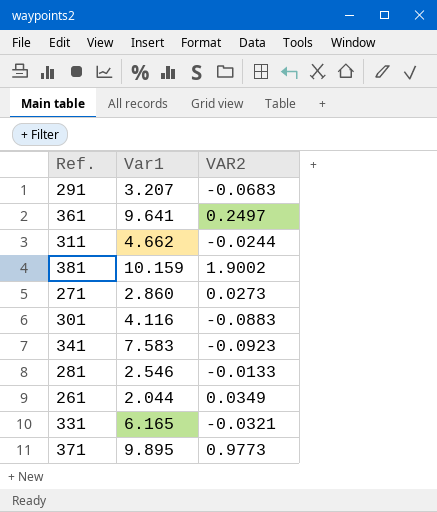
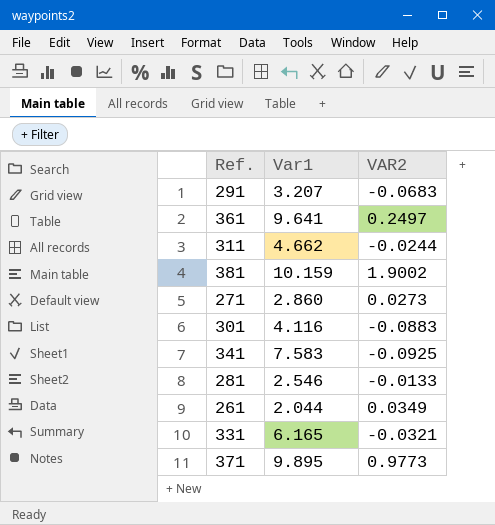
341 | VAR2: -0.0923 -> -0.0925

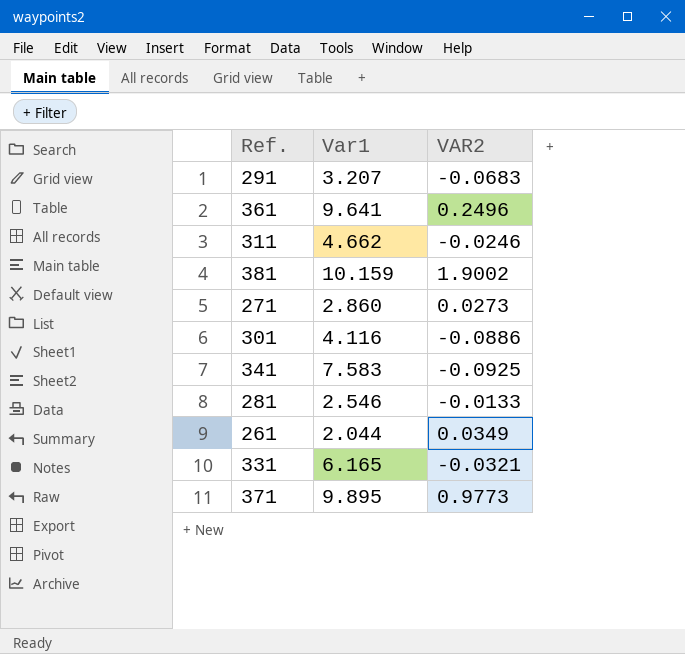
361 | VAR2: 0.2497 -> 0.2496
311 | VAR2: -0.0244 -> -0.0246
301 | VAR2: -0.0883 -> -0.0886

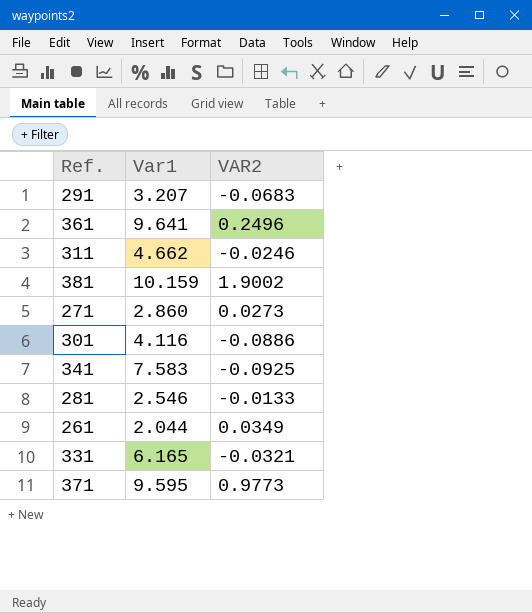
371 | Var1: 9.895 -> 9.595

